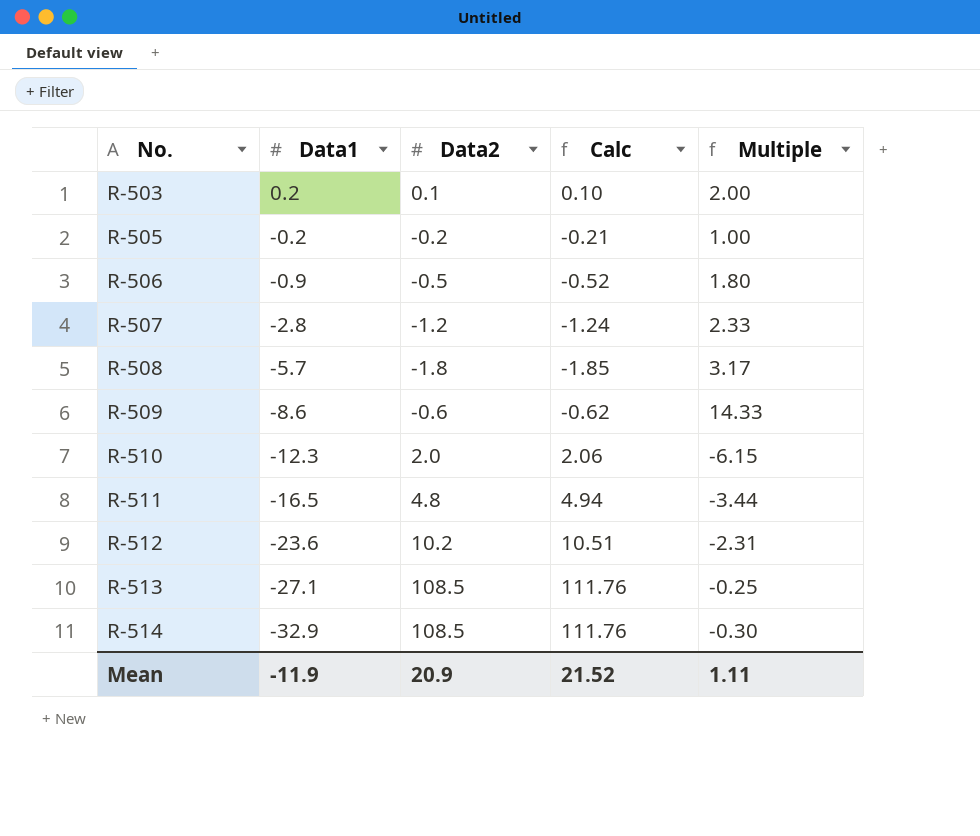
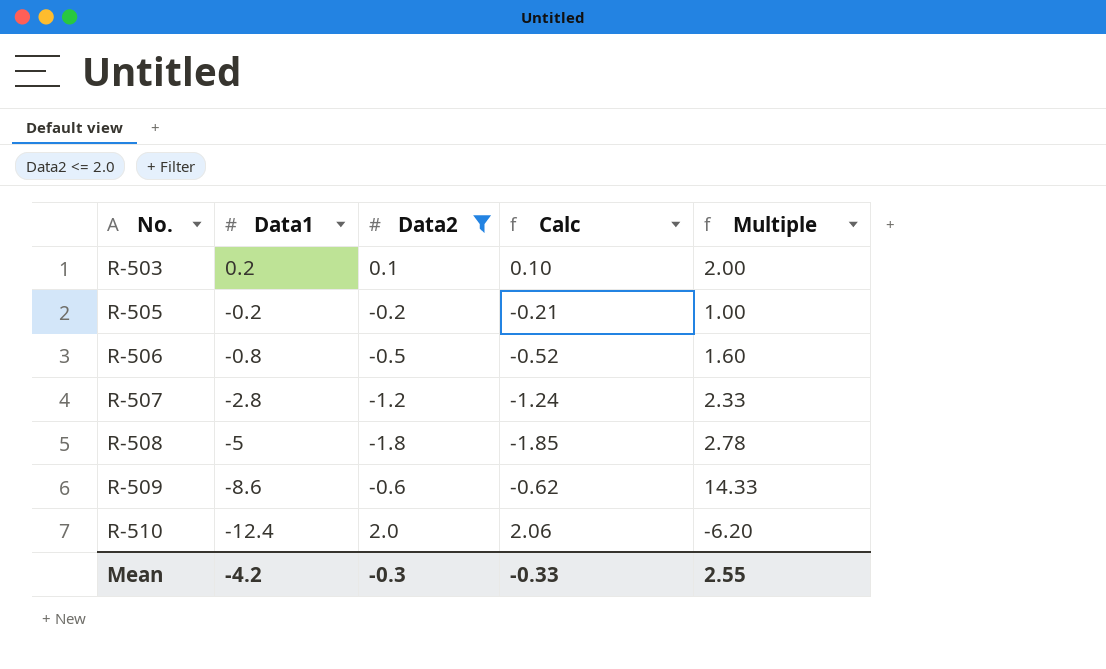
filter: none -> Data2 <= 2.0
R-506 | Data1: -0.9 -> -0.8
R-506 | Multiple: 1.80 -> 1.60
R-508 | Data1: -5.7 -> -5
R-508 | Multiple: 3.17 -> 2.78
R-510 | Data1: -12.3 -> -12.4
R-510 | Multiple: -6.15 -> -6.20
Mean | Data1: -11.9 -> -4.2
Mean | Data2: 20.9 -> -0.3
Mean | Calc: 21.52 -> -0.33
Mean | Multiple: 1.11 -> 2.55

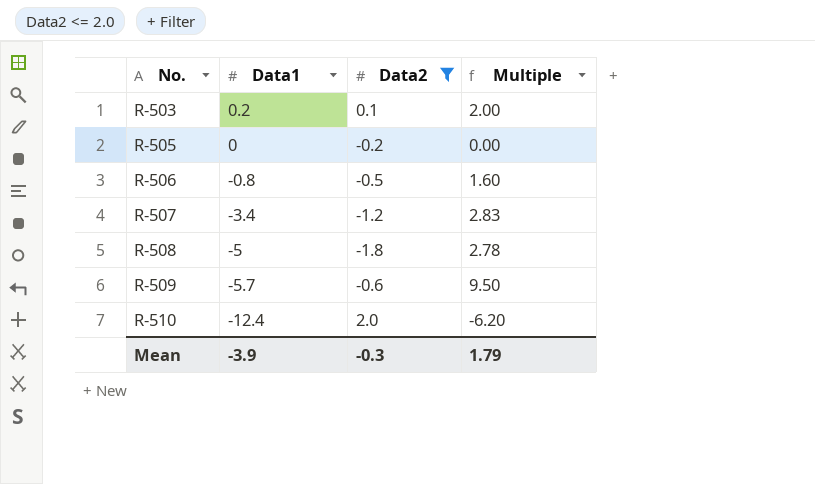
column Calc | formula: [Data2] * 1.03 -> none
R-505 | Data1: -0.2 -> 0
R-505 | Multiple: 1.00 -> 0.00
R-507 | Data1: -2.8 -> -3.4
R-507 | Multiple: 2.33 -> 2.83
R-509 | Data1: -8.6 -> -5.7
R-509 | Multiple: 14.33 -> 9.50
Mean | Data1: -4.2 -> -3.9
Mean | Multiple: 2.55 -> 1.79

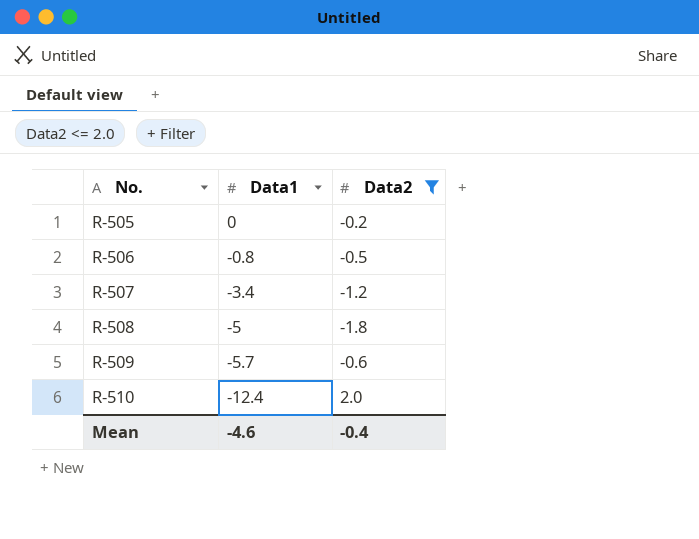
column Multiple | formula: [Data1] / [Data2] -> none
row R-503: 0.2 | 0.1 | 2.00 -> none
Mean | Data1: -3.9 -> -4.6
Mean | Data2: -0.3 -> -0.4

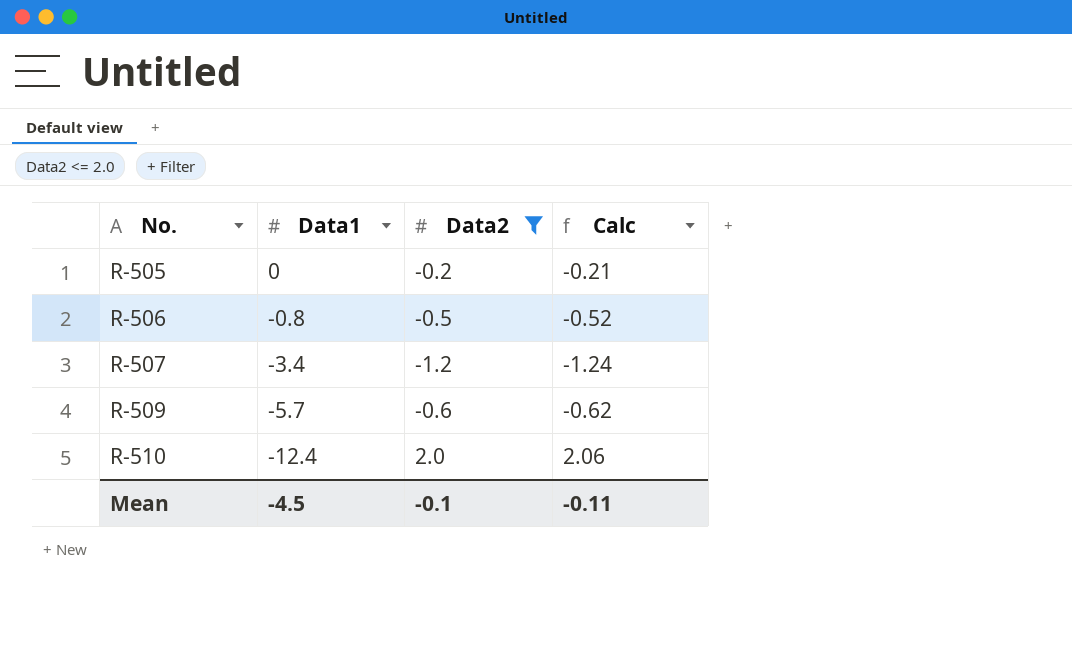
column Calc | formula: none -> [Data2] * 1.03
row R-508: -5 | -1.8 -> none
Mean | Data1: -4.6 -> -4.5
Mean | Data2: -0.4 -> -0.1

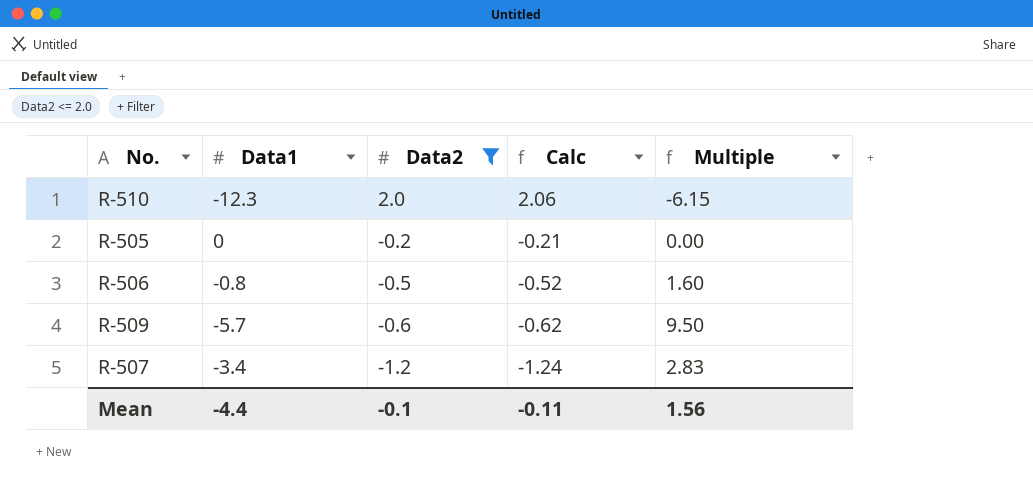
row order: No. ascending -> Data2 descending
column Multiple | formula: none -> [Data1] / [Data2]
R-510 | Data1: -12.4 -> -12.3
Mean | Data1: -4.5 -> -4.4

